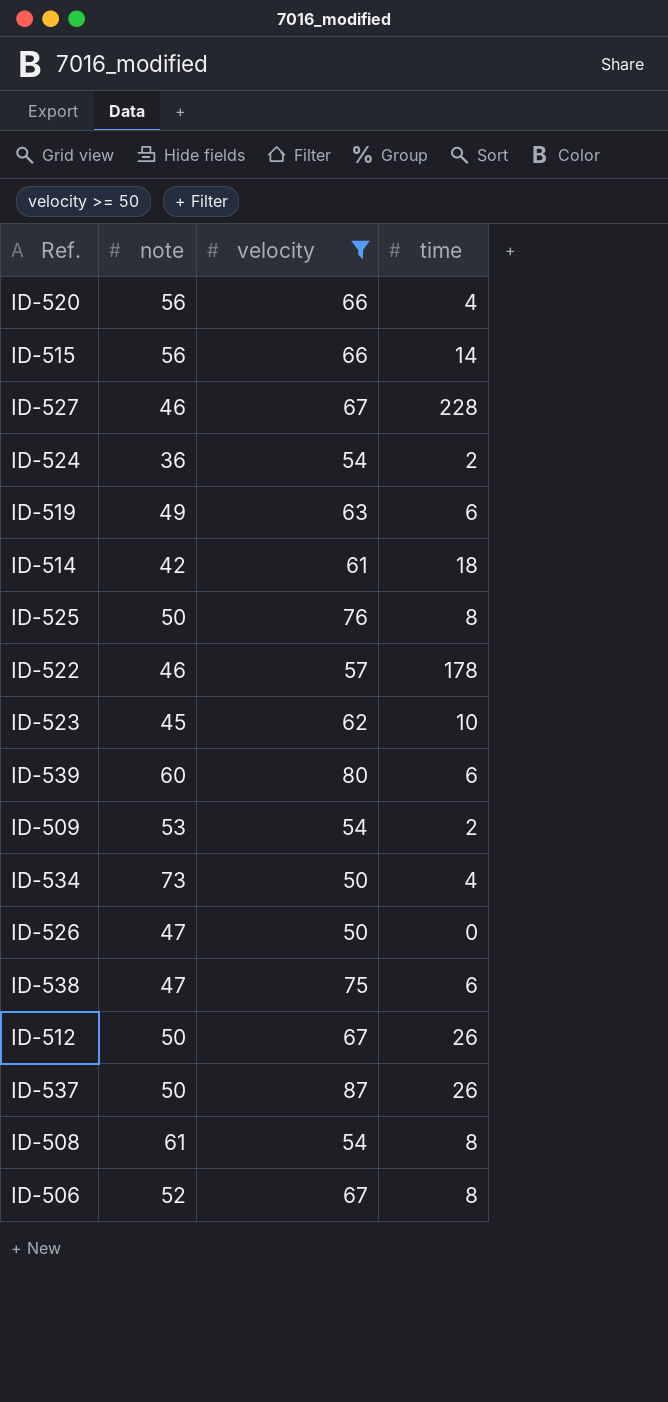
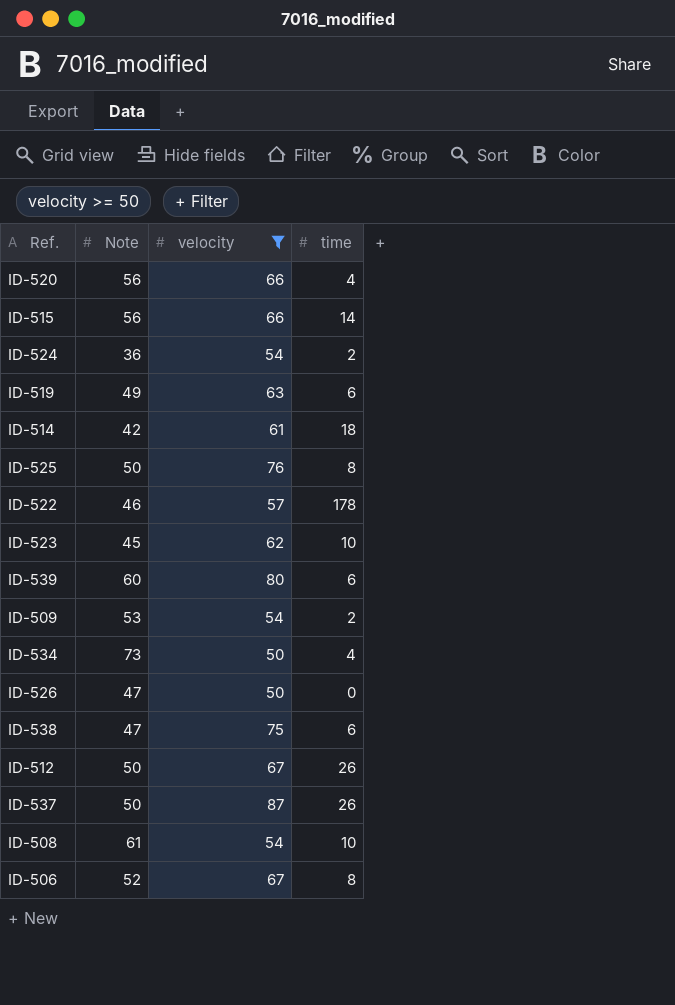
column name: note -> Note
row ID-527: 46 | 67 | 228 -> none
ID-508 | time: 8 -> 10

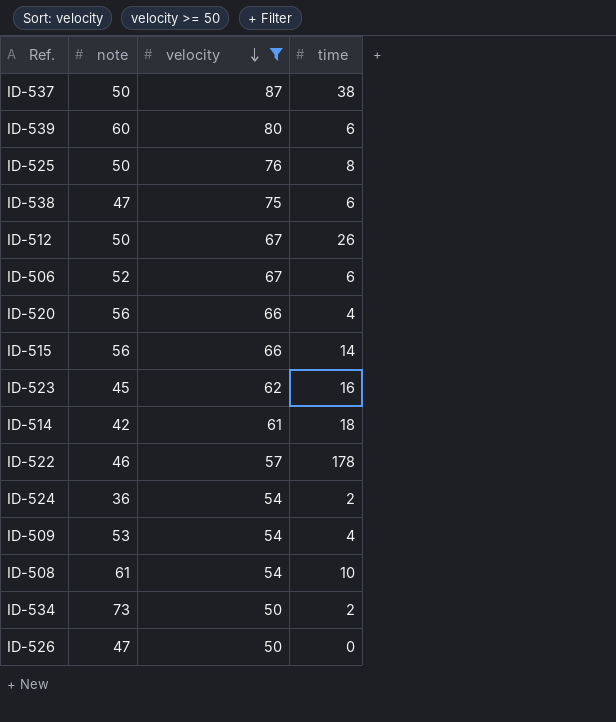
row order: none -> velocity descending
column name: Note -> note
row ID-519: 49 | 63 | 6 -> none
ID-537 | time: 26 -> 38
ID-506 | time: 8 -> 6
ID-523 | time: 10 -> 16
ID-509 | time: 2 -> 4
ID-534 | time: 4 -> 2

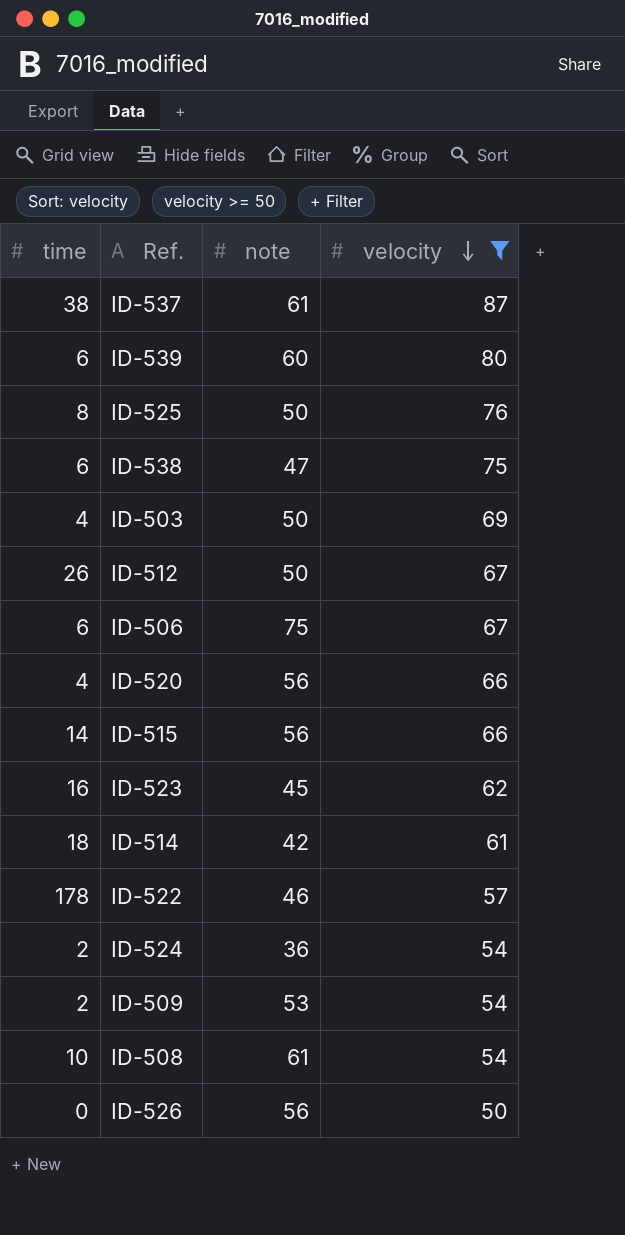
column time | position: 4 -> 1
row ID-534: 73 | 50 | 2 -> none
ID-537 | note: 50 -> 61
row ID-503: none -> 4 | 50 | 69
ID-506 | note: 52 -> 75
ID-509 | time: 4 -> 2
ID-526 | note: 47 -> 56

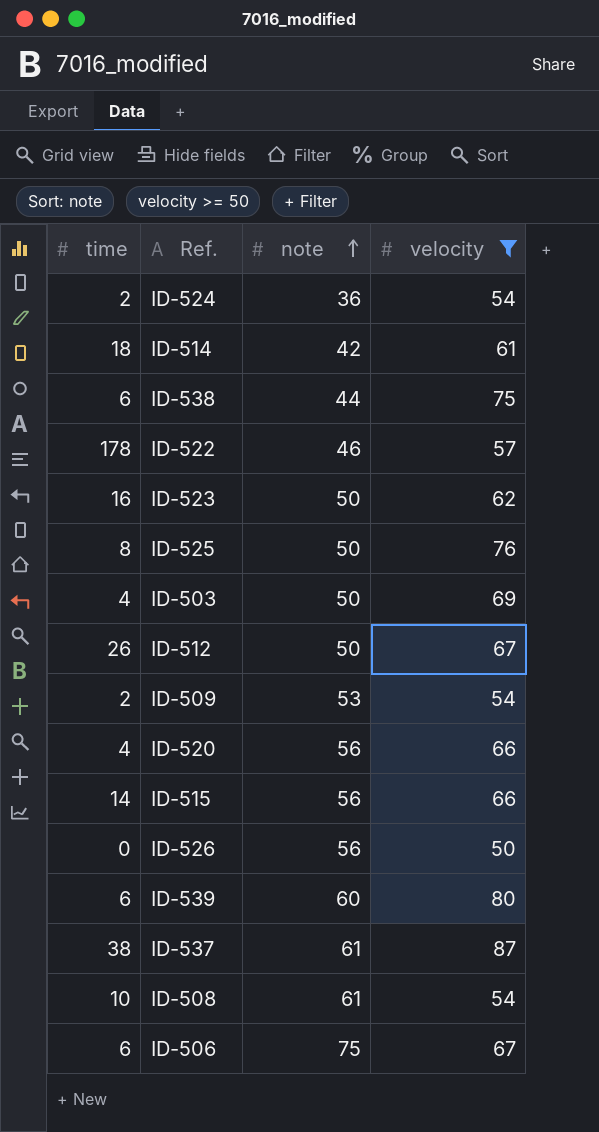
row order: velocity descending -> note ascending
ID-538 | note: 47 -> 44
ID-523 | note: 45 -> 50

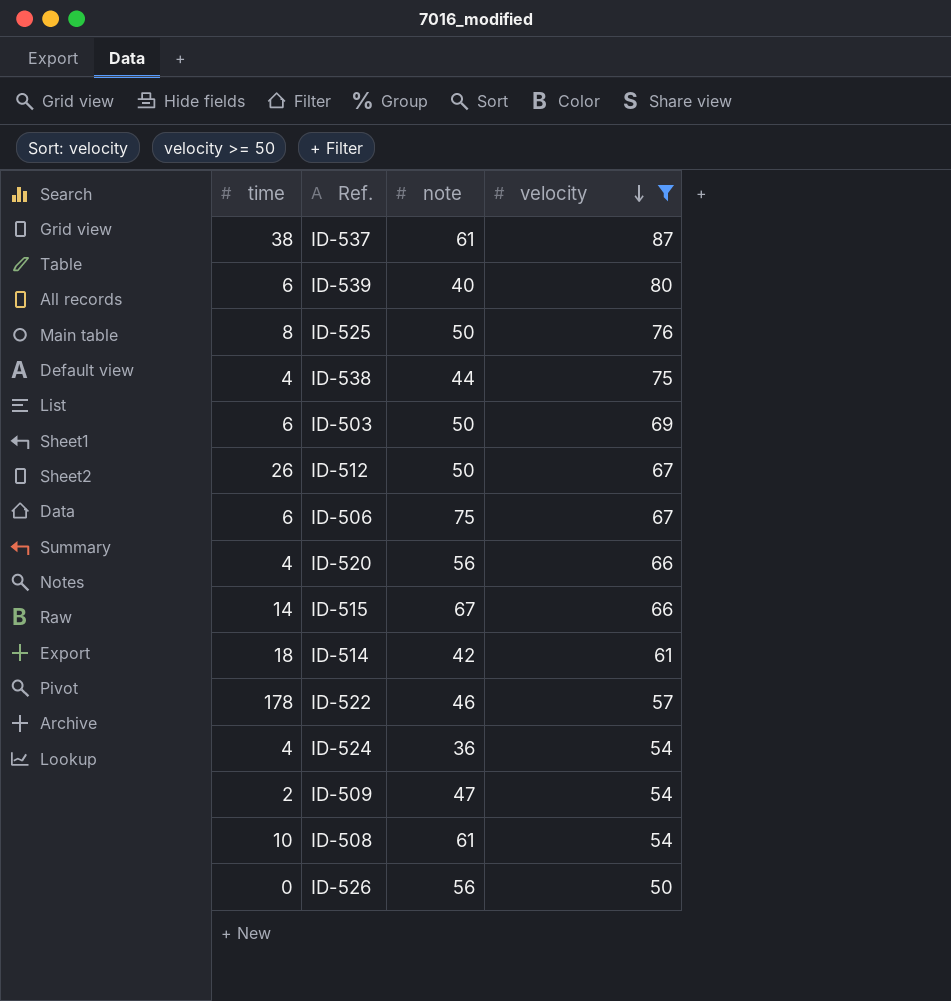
row order: note ascending -> velocity descending
row ID-523: 16 | 50 | 62 -> none
ID-539 | note: 60 -> 40
ID-538 | time: 6 -> 4
ID-503 | time: 4 -> 6
ID-515 | note: 56 -> 67
ID-524 | time: 2 -> 4
ID-509 | note: 53 -> 47

